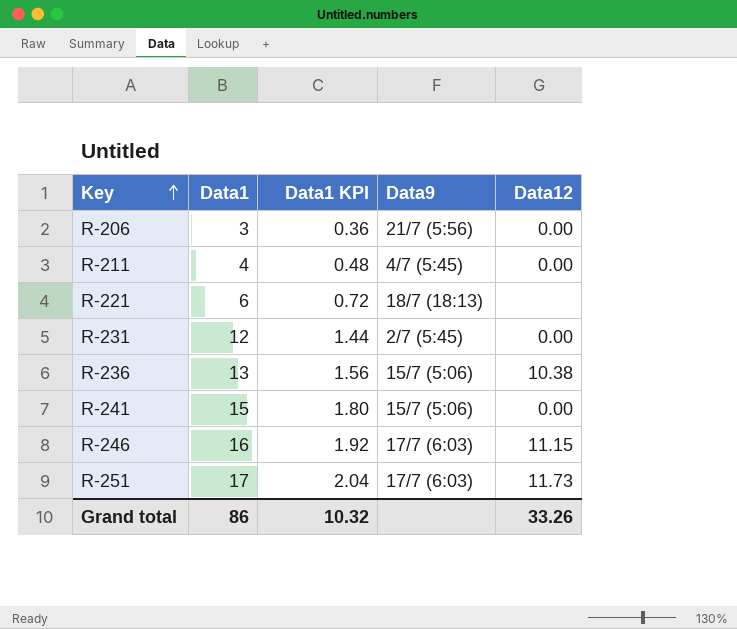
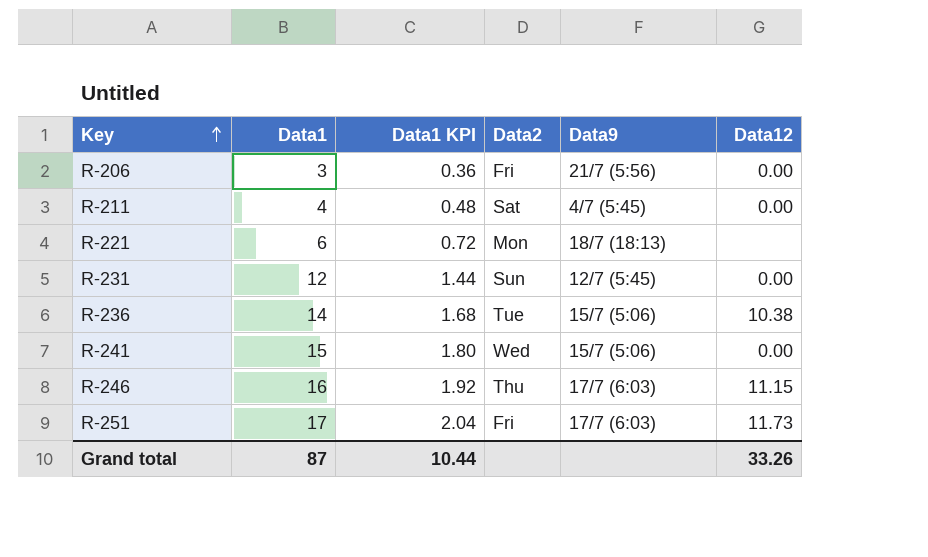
column Data2 | position: none -> 4
R-231 | Data9: 2/7 (5:45) -> 12/7 (5:45)
R-236 | Data1: 13 -> 14
R-236 | Data1 KPI: 1.56 -> 1.68
Grand total | Data1: 86 -> 87
Grand total | Data1 KPI: 10.32 -> 10.44

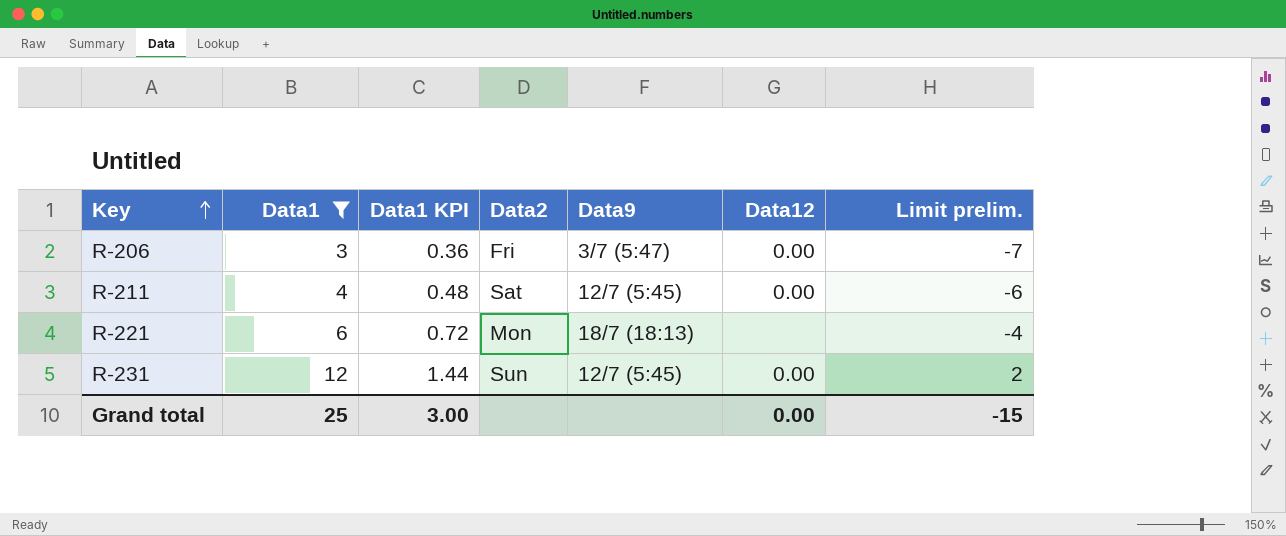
filter: none -> Data1 <= 12
column Limit prelim. | formula: none -> [Data1] - 10
R-206 | Data9: 21/7 (5:56) -> 3/7 (5:47)
R-211 | Data9: 4/7 (5:45) -> 12/7 (5:45)
Grand total | Data1: 87 -> 25
Grand total | Data1 KPI: 10.44 -> 3.00
Grand total | Data12: 33.26 -> 0.00

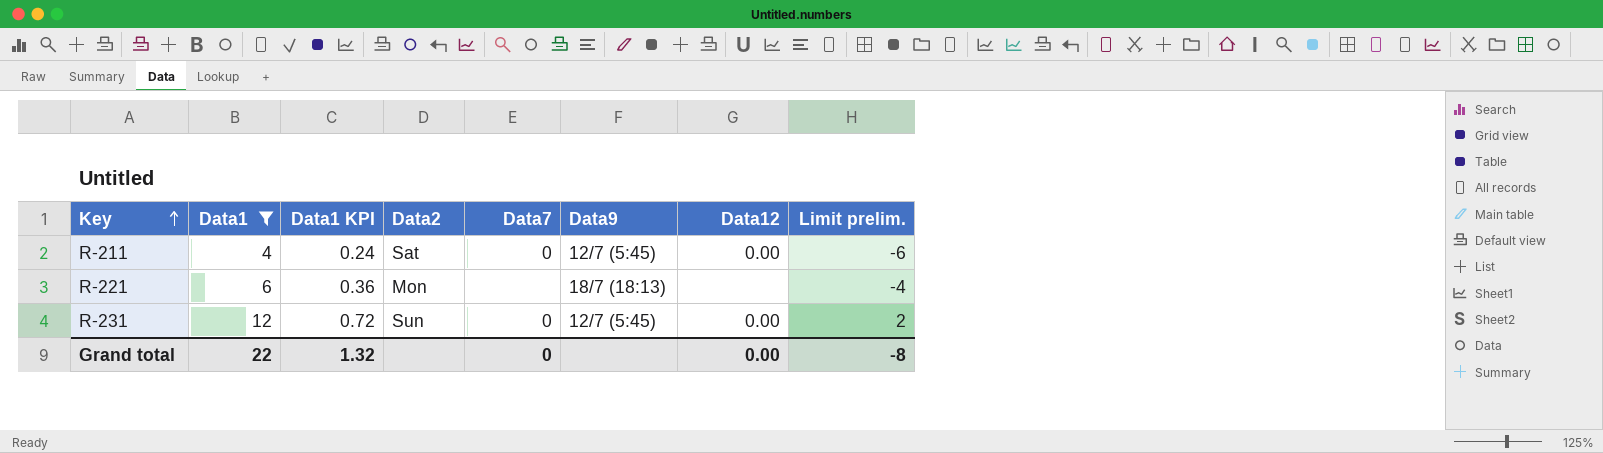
column Data1 KPI | formula: [Data1] * 0.12 -> [Data1] * 0.06
column Data7 | position: none -> 5
row R-206: 3 | 0.36 | Fri | 3/7 (5:47) | 0.00 | -7 -> none
Grand total | Data1: 25 -> 22
Grand total | Data1 KPI: 3.00 -> 1.32
Grand total | Limit prelim.: -15 -> -8

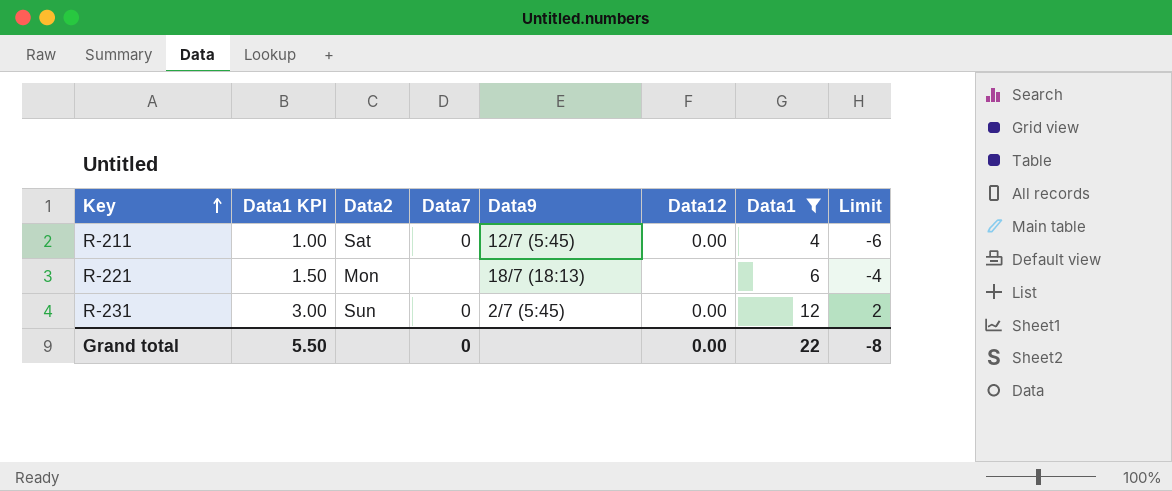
column Data1 KPI | formula: [Data1] * 0.06 -> [Data1] * 0.25
column Data1 | position: 2 -> 7
column name: Limit prelim. -> Limit
R-231 | Data9: 12/7 (5:45) -> 2/7 (5:45)
Grand total | Data1 KPI: 1.32 -> 5.50

